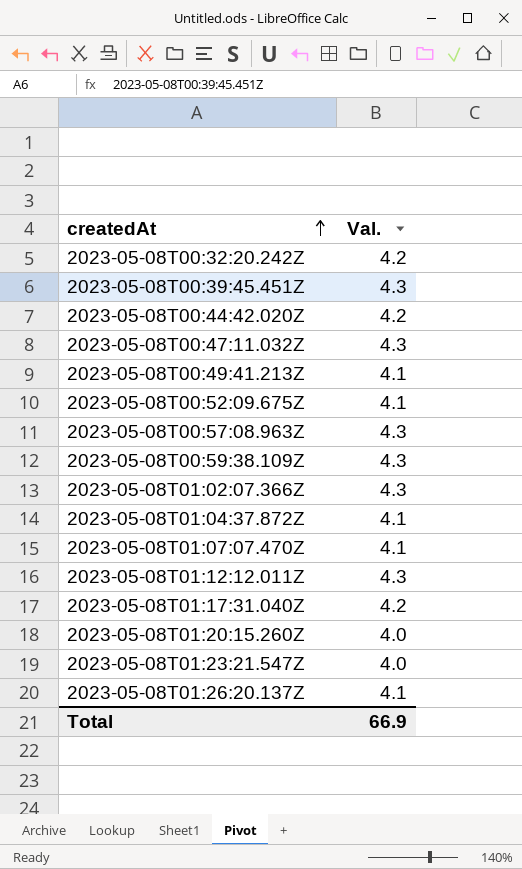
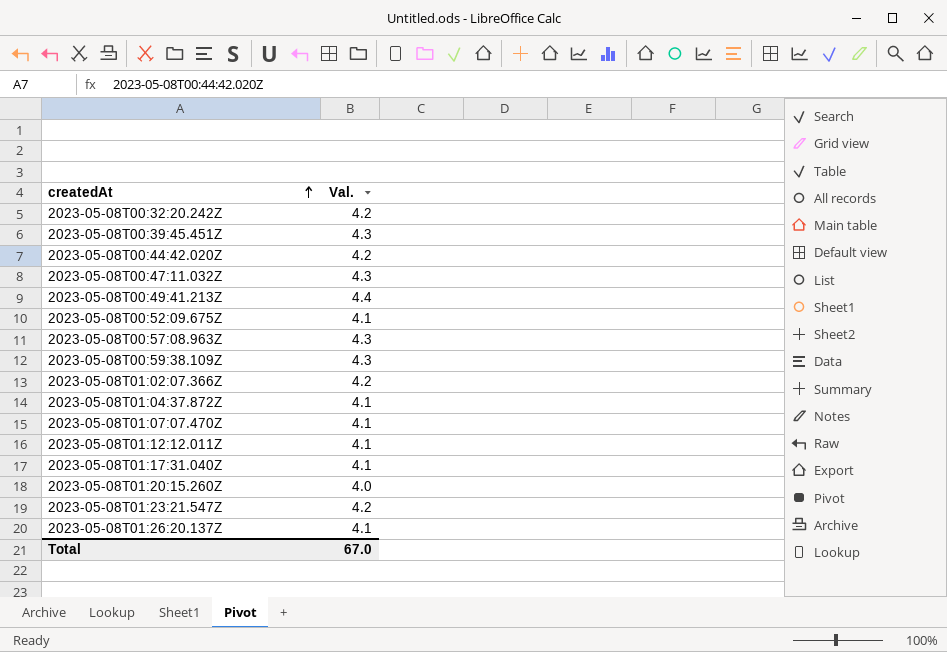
2023-05-08T00:49:41.213Z | Val.: 4.1 -> 4.4
2023-05-08T01:02:07.366Z | Val.: 4.3 -> 4.2
2023-05-08T01:12:12.011Z | Val.: 4.3 -> 4.1
2023-05-08T01:17:31.040Z | Val.: 4.2 -> 4.1
2023-05-08T01:23:21.547Z | Val.: 4.0 -> 4.2
Total | Val.: 66.9 -> 67.0

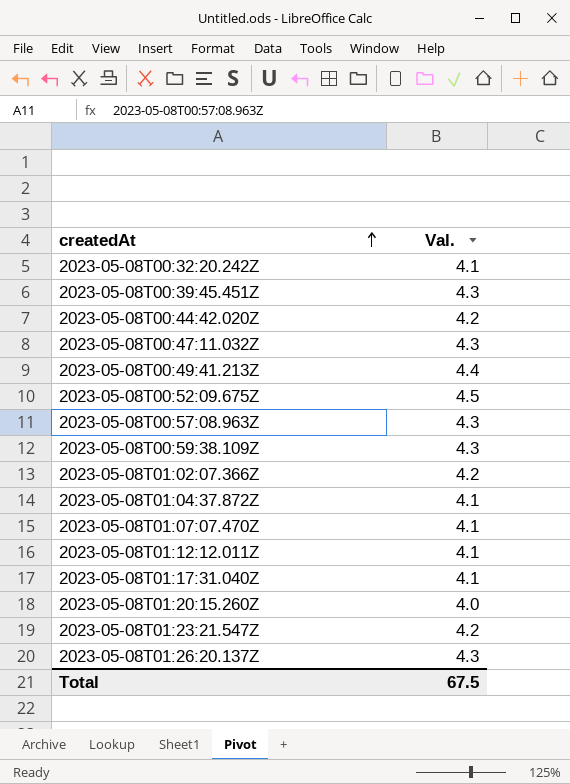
2023-05-08T00:32:20.242Z | Val.: 4.2 -> 4.1
2023-05-08T00:52:09.675Z | Val.: 4.1 -> 4.5
2023-05-08T01:26:20.137Z | Val.: 4.1 -> 4.3
Total | Val.: 67.0 -> 67.5

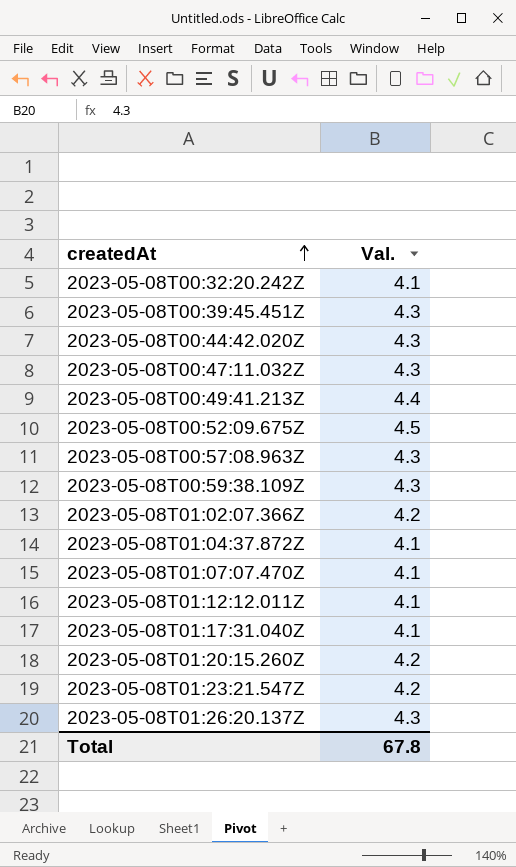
2023-05-08T00:44:42.020Z | Val.: 4.2 -> 4.3
2023-05-08T01:20:15.260Z | Val.: 4.0 -> 4.2
Total | Val.: 67.5 -> 67.8

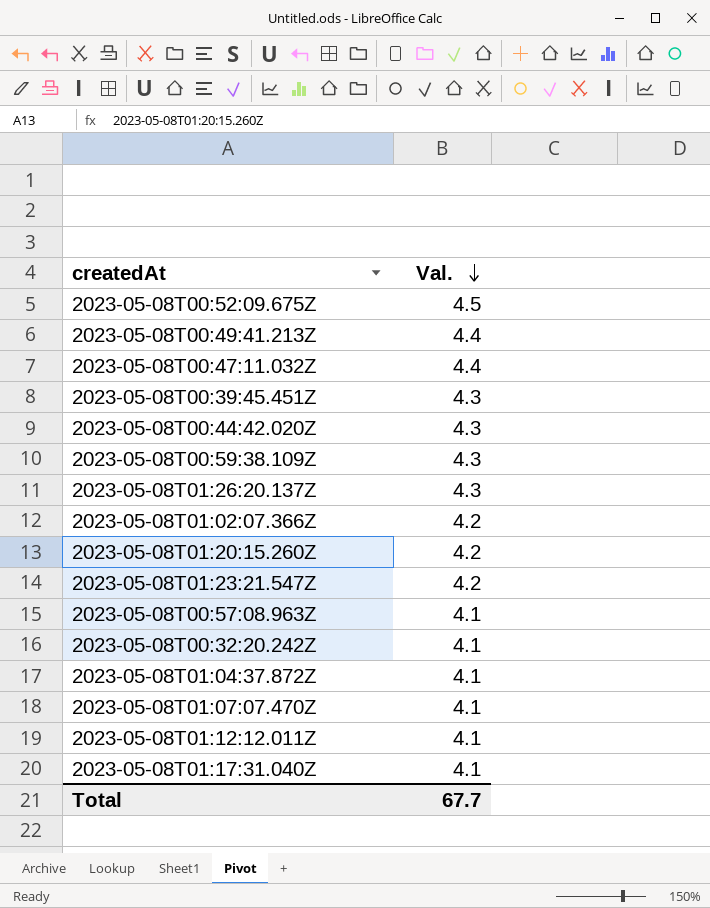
row order: createdAt ascending -> Val. descending
2023-05-08T00:47:11.032Z | Val.: 4.3 -> 4.4
2023-05-08T00:57:08.963Z | Val.: 4.3 -> 4.1
Total | Val.: 67.8 -> 67.7

